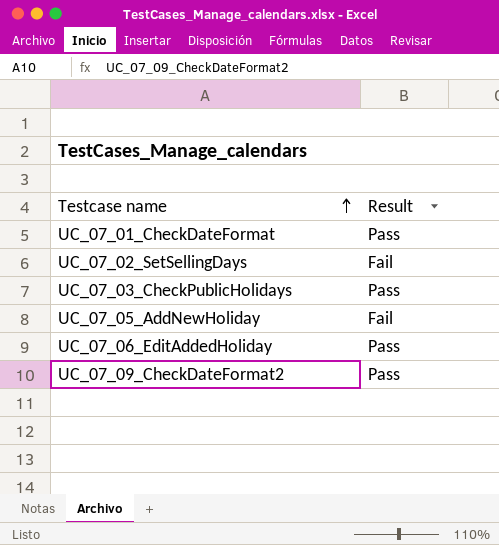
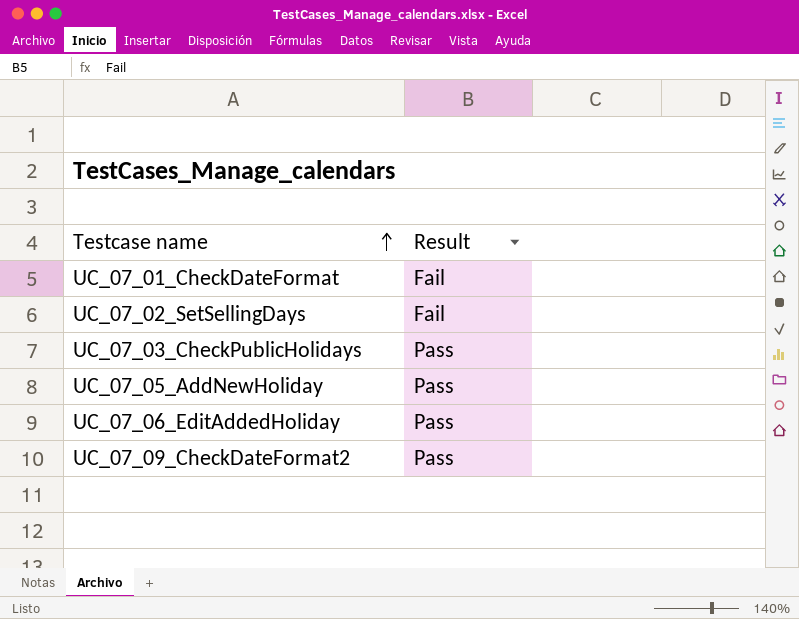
UC_07_01_CheckDateFormat | Result: Pass -> Fail
UC_07_05_AddNewHoliday | Result: Fail -> Pass

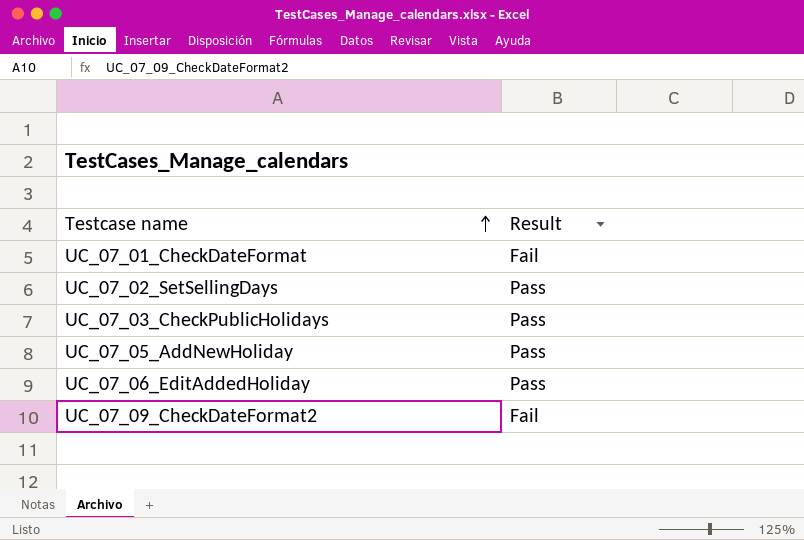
UC_07_02_SetSellingDays | Result: Fail -> Pass
UC_07_09_CheckDateFormat2 | Result: Pass -> Fail

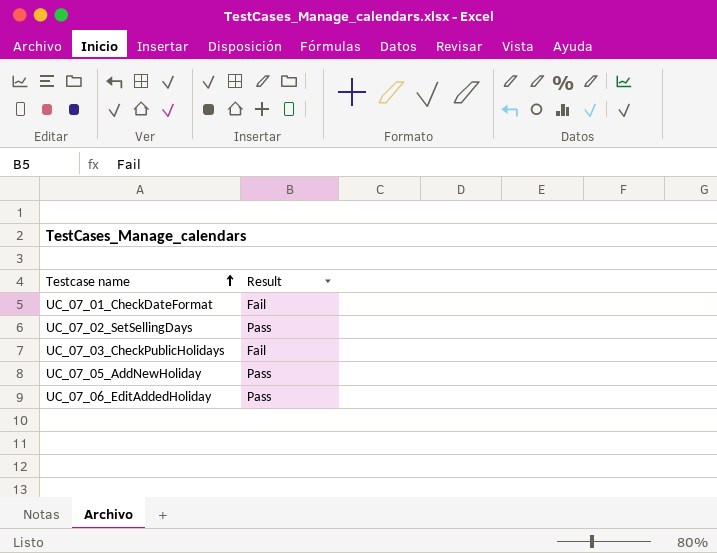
row UC_07_09_CheckDateFormat2: Fail -> none
UC_07_03_CheckPublicHolidays | Result: Pass -> Fail

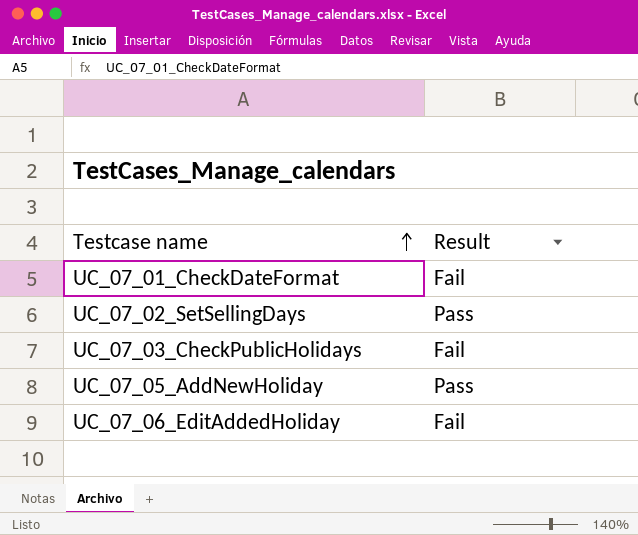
UC_07_06_EditAddedHoliday | Result: Pass -> Fail

